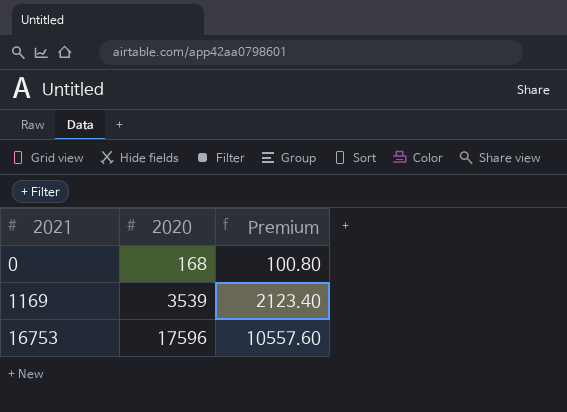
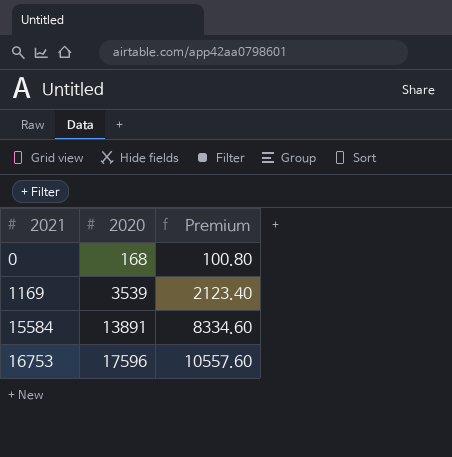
row 15584: none -> 13891 | 8334.60

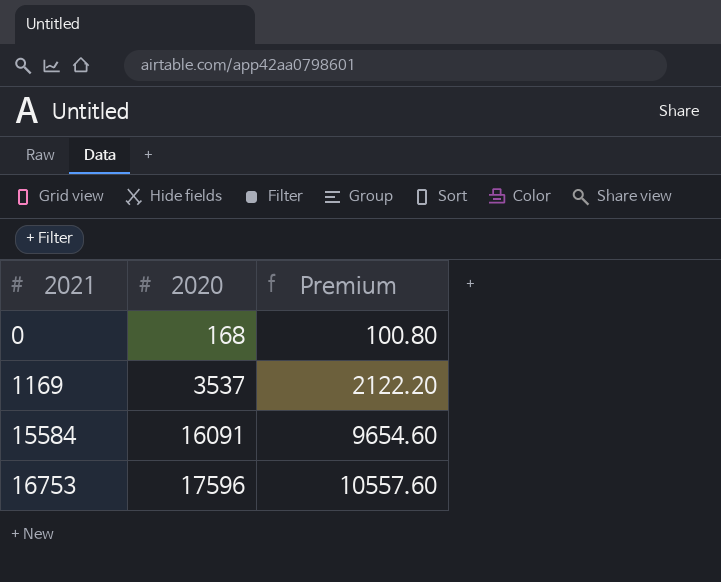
1169 | 2020: 3539 -> 3537
1169 | Premium: 2123.40 -> 2122.20
15584 | 2020: 13891 -> 16091
15584 | Premium: 8334.60 -> 9654.60

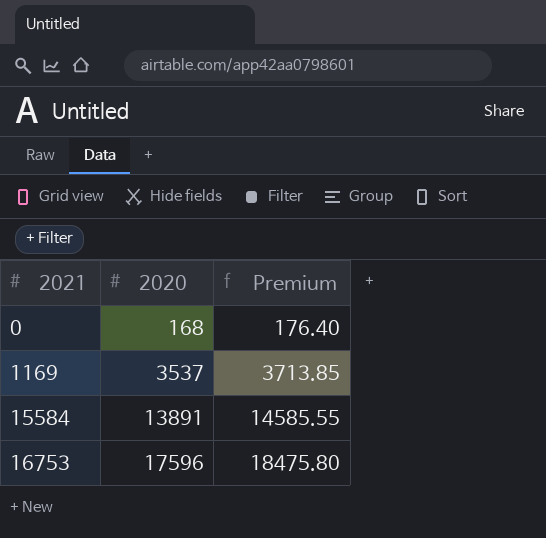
column Premium | formula: [2020] * 0.6 -> [2020] * 1.05
15584 | 2020: 16091 -> 13891

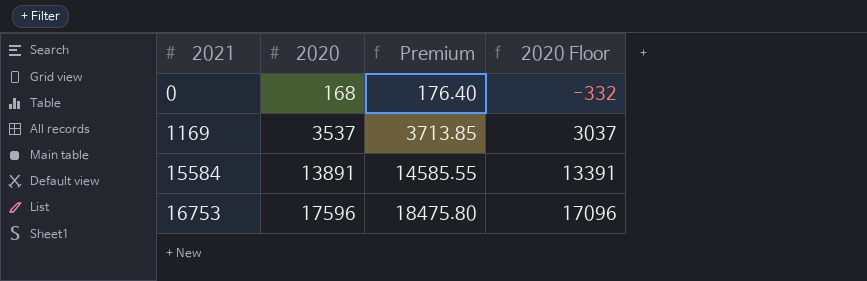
column 2020 Floor | formula: none -> [2020] - 500

